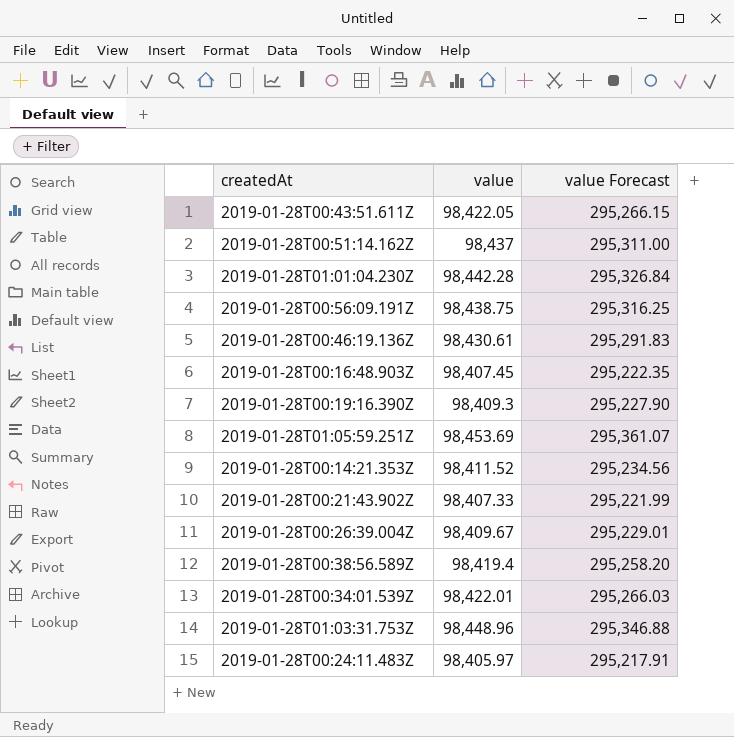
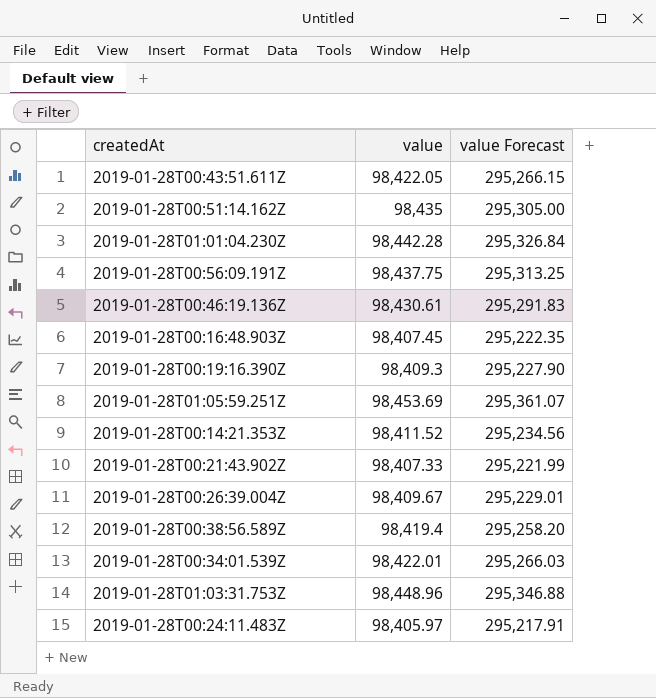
2019-01-28T00:51:14.162Z | value: 98,437 -> 98,435
2019-01-28T00:51:14.162Z | value Forecast: 295,311.00 -> 295,305.00
2019-01-28T00:56:09.191Z | value: 98,438.75 -> 98,437.75
2019-01-28T00:56:09.191Z | value Forecast: 295,316.25 -> 295,313.25

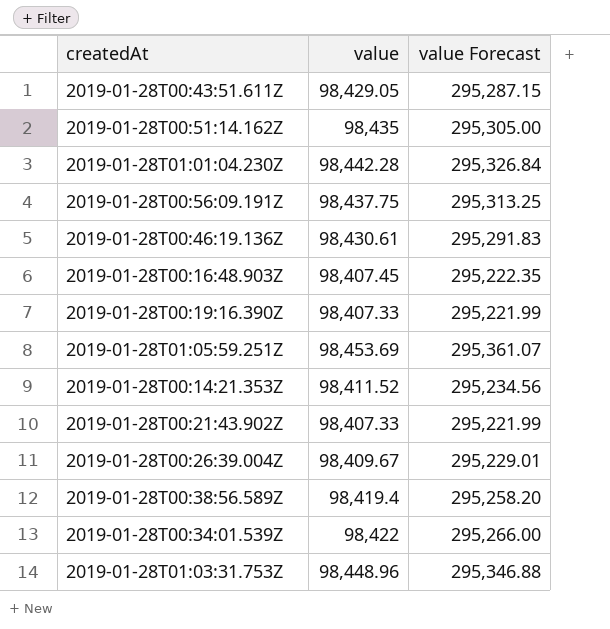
row 2019-01-28T00:24:11.483Z: 98,405.97 | 295,217.91 -> none
2019-01-28T00:43:51.611Z | value: 98,422.05 -> 98,429.05
2019-01-28T00:43:51.611Z | value Forecast: 295,266.15 -> 295,287.15
2019-01-28T00:19:16.390Z | value: 98,409.3 -> 98,407.33
2019-01-28T00:19:16.390Z | value Forecast: 295,227.90 -> 295,221.99
2019-01-28T00:34:01.539Z | value: 98,422.01 -> 98,422
2019-01-28T00:34:01.539Z | value Forecast: 295,266.03 -> 295,266.00

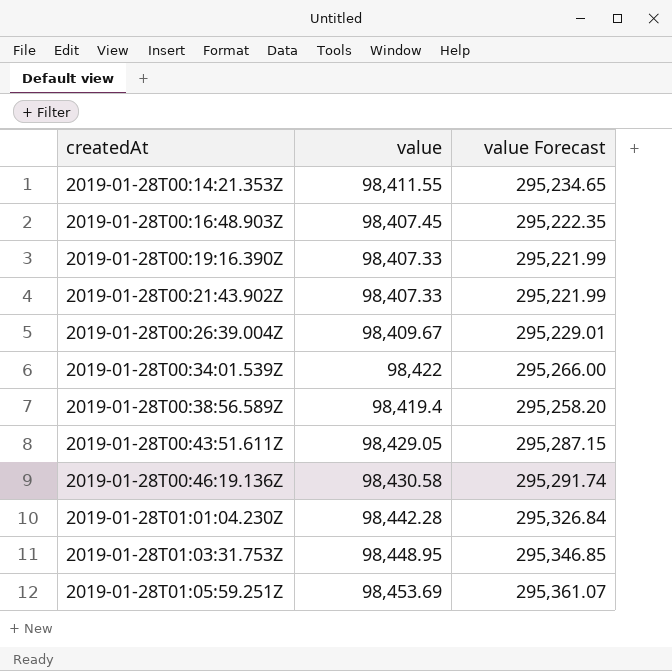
row order: none -> createdAt ascending
row 2019-01-28T00:51:14.162Z: 98,435 | 295,305.00 -> none
row 2019-01-28T00:56:09.191Z: 98,437.75 | 295,313.25 -> none
2019-01-28T00:14:21.353Z | value: 98,411.52 -> 98,411.55
2019-01-28T00:14:21.353Z | value Forecast: 295,234.56 -> 295,234.65
2019-01-28T00:46:19.136Z | value: 98,430.61 -> 98,430.58
2019-01-28T00:46:19.136Z | value Forecast: 295,291.83 -> 295,291.74
2019-01-28T01:03:31.753Z | value: 98,448.96 -> 98,448.95
2019-01-28T01:03:31.753Z | value Forecast: 295,346.88 -> 295,346.85

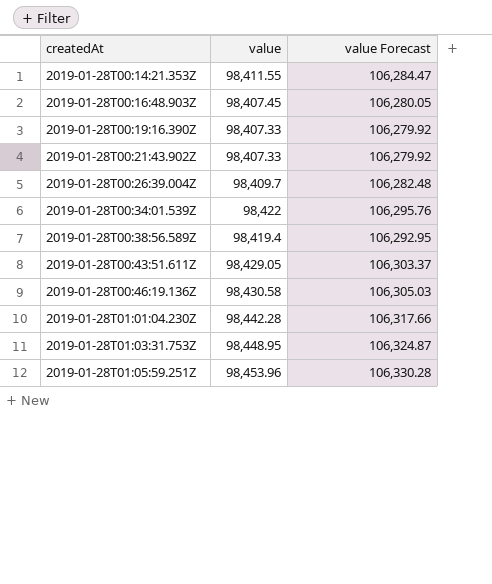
column value Forecast | formula: [value] * 3 -> [value] * 1.08
2019-01-28T00:26:39.004Z | value: 98,409.67 -> 98,409.7
2019-01-28T01:05:59.251Z | value: 98,453.69 -> 98,453.96

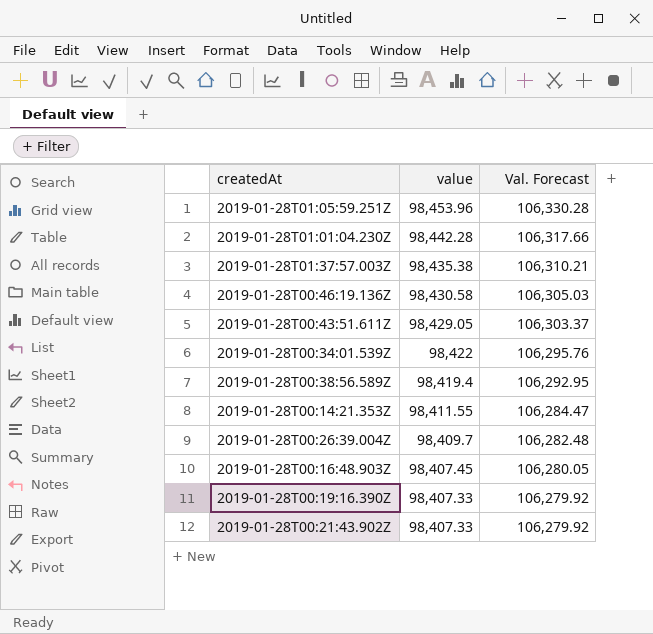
row order: createdAt ascending -> value descending
column name: value Forecast -> Val. Forecast
row 2019-01-28T01:03:31.753Z: 98,448.95 | 106,324.87 -> none
row 2019-01-28T01:37:57.003Z: none -> 98,435.38 | 106,310.21

